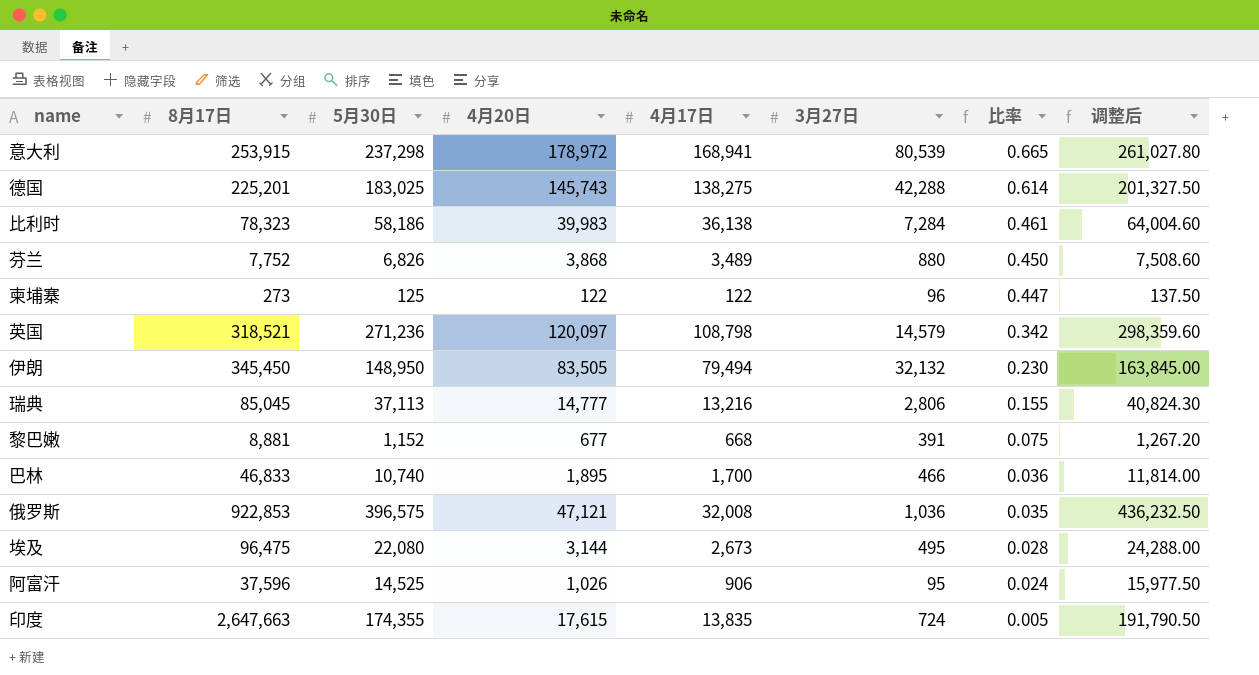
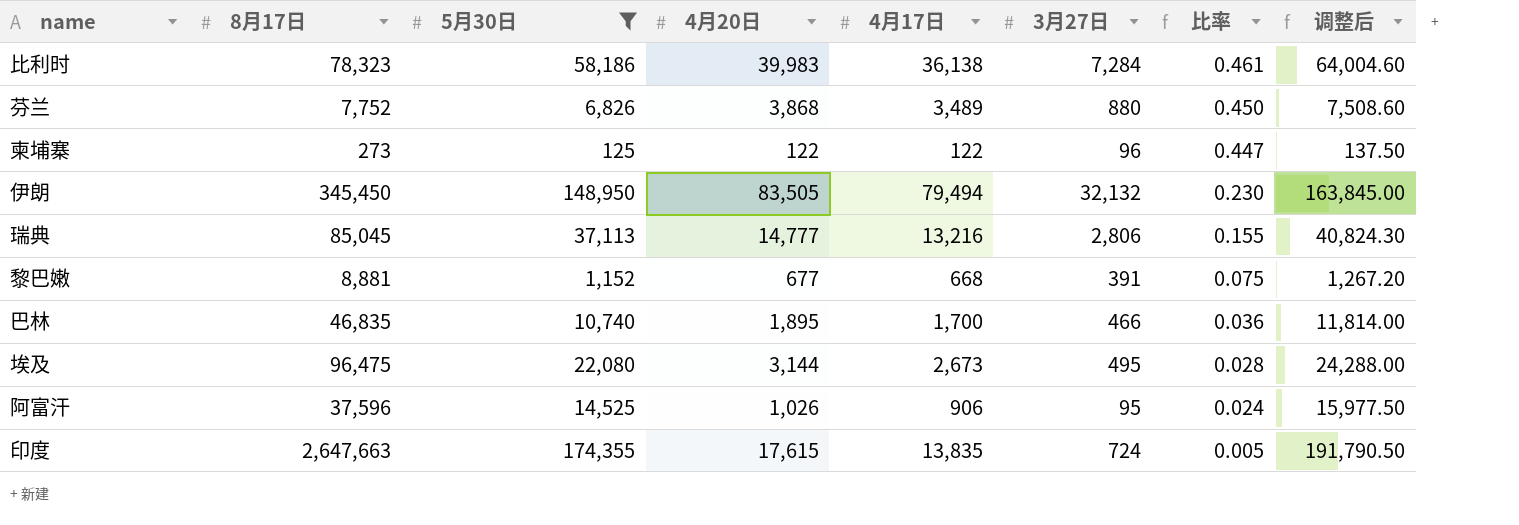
filter: none -> 5月30日 <= 174,355
巴林 | 8月17日: 46,833 -> 46,835

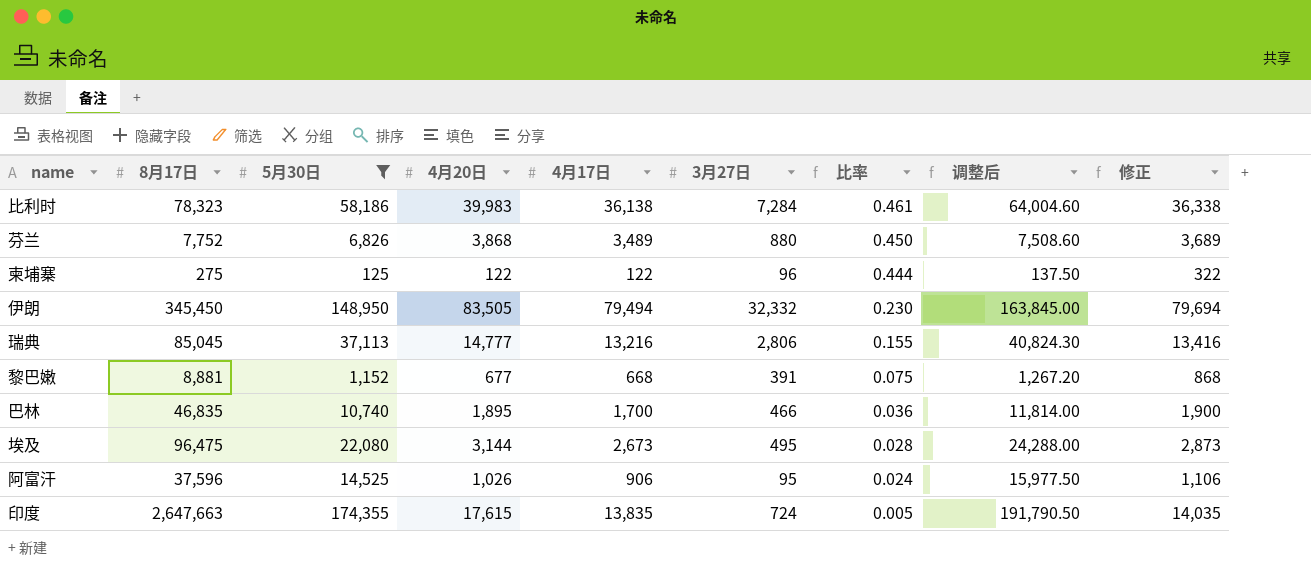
column 修正 | formula: none -> [4月17日] + 200
柬埔寨 | 8月17日: 273 -> 275
柬埔寨 | 比率: 0.447 -> 0.444
伊朗 | 3月27日: 32,132 -> 32,332

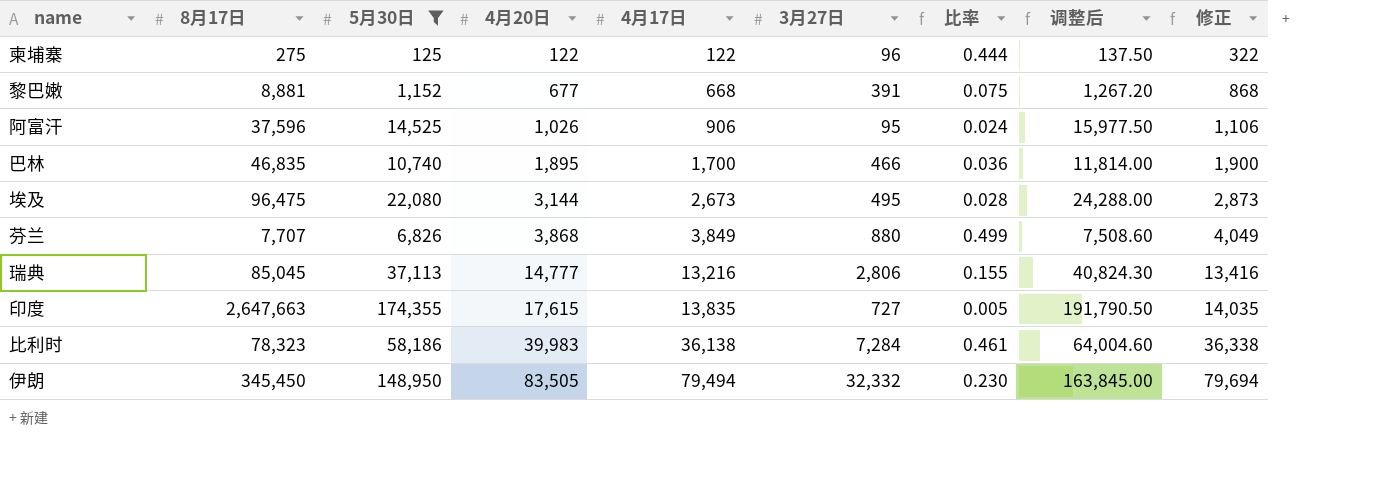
row order: 比率 descending -> 4月20日 ascending
芬兰 | 8月17日: 7,752 -> 7,707
芬兰 | 4月17日: 3,489 -> 3,849
芬兰 | 比率: 0.450 -> 0.499
芬兰 | 修正: 3,689 -> 4,049
印度 | 3月27日: 724 -> 727

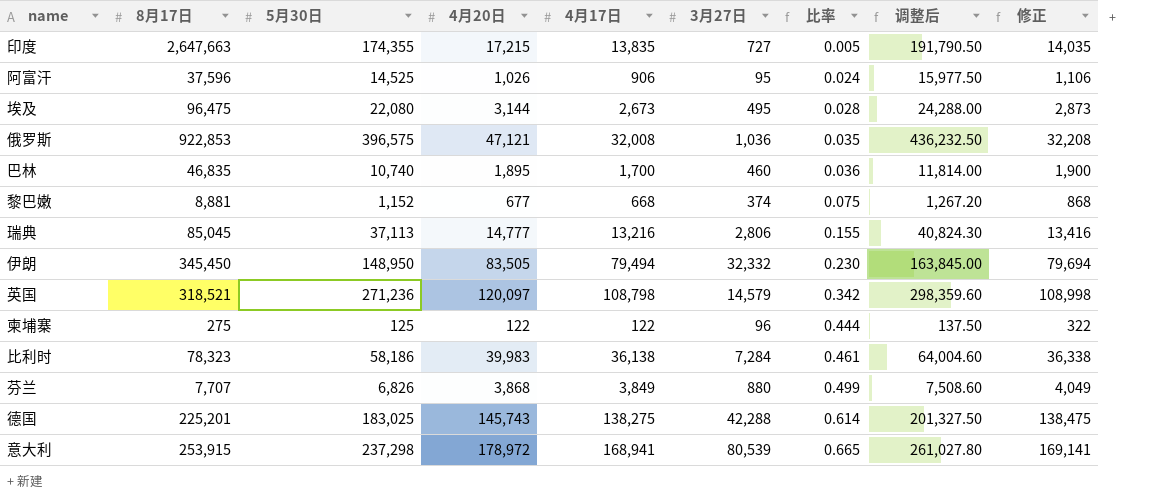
filter: 5月30日 <= 174,355 -> none
row order: 4月20日 ascending -> 比率 ascending
印度 | 4月20日: 17,615 -> 17,215
巴林 | 3月27日: 466 -> 460
黎巴嫩 | 3月27日: 391 -> 374

